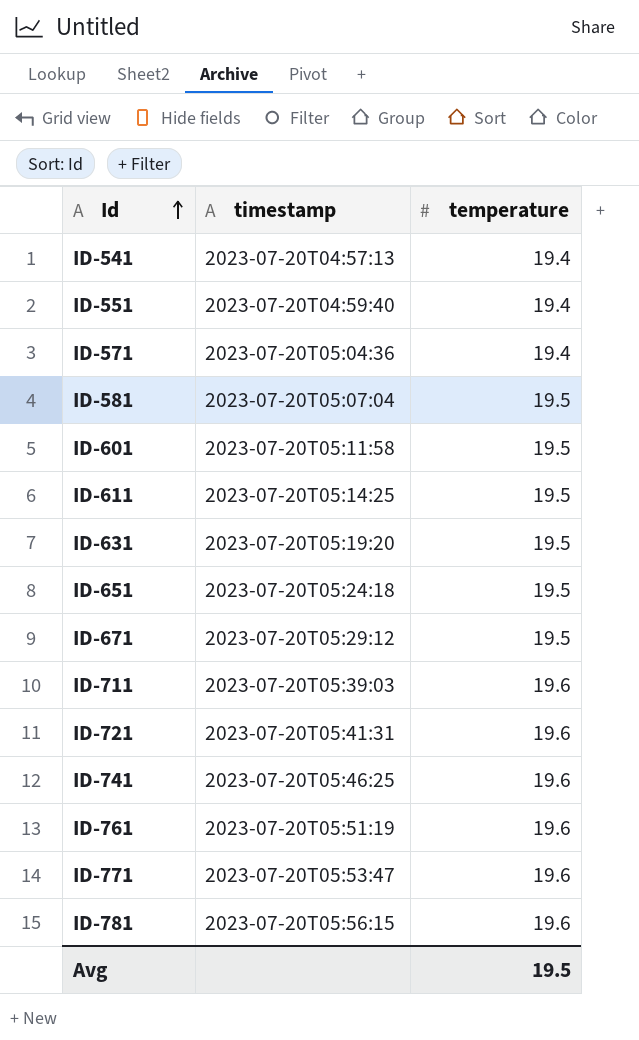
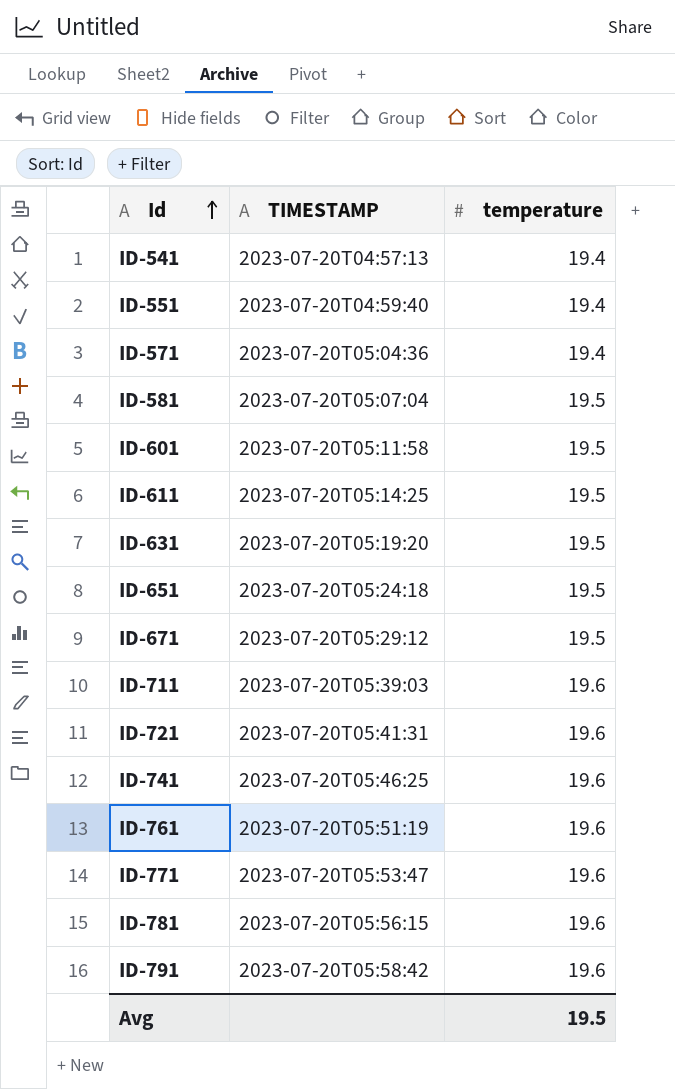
column name: timestamp -> TIMESTAMP
row ID-791: none -> 2023-07-20T05:58:42 | 19.6

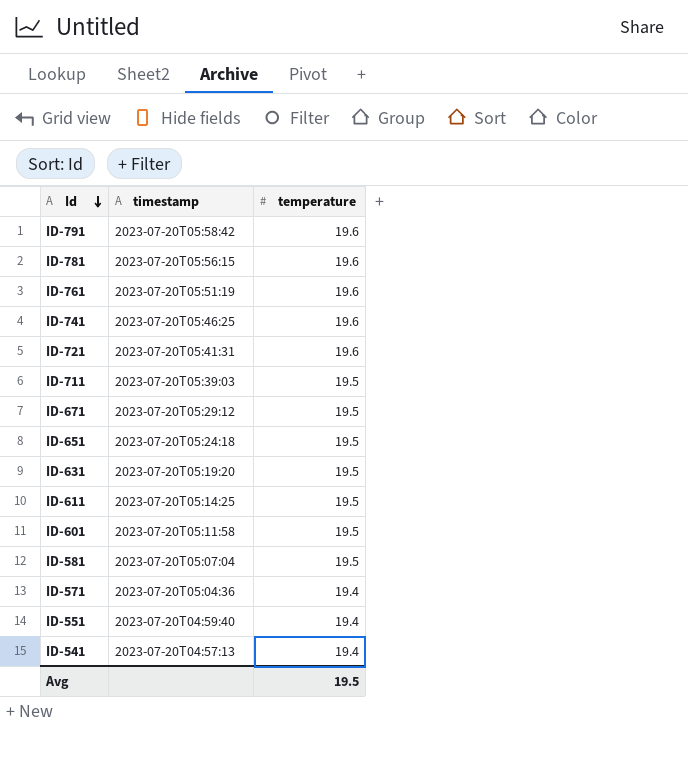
row order: Id ascending -> Id descending
column name: TIMESTAMP -> timestamp
row ID-771: 2023-07-20T05:53:47 | 19.6 -> none
ID-711 | temperature: 19.6 -> 19.5

